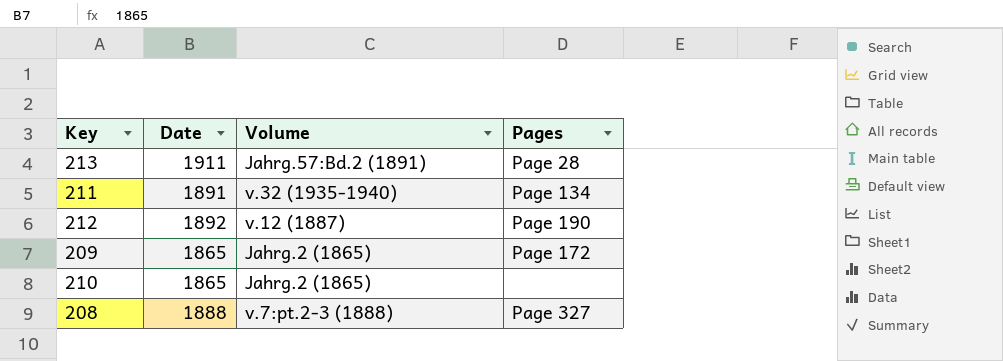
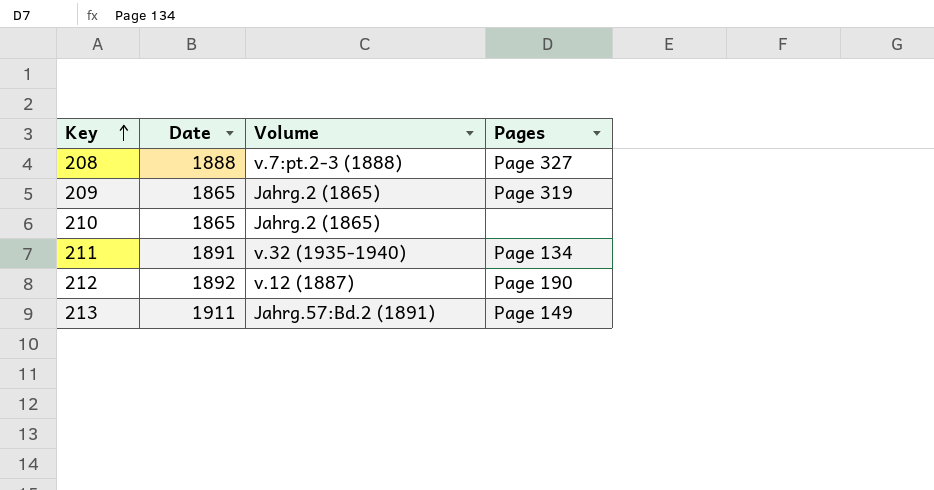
row order: none -> Key ascending
209 | Pages: Page 172 -> Page 319
213 | Pages: Page 28 -> Page 149

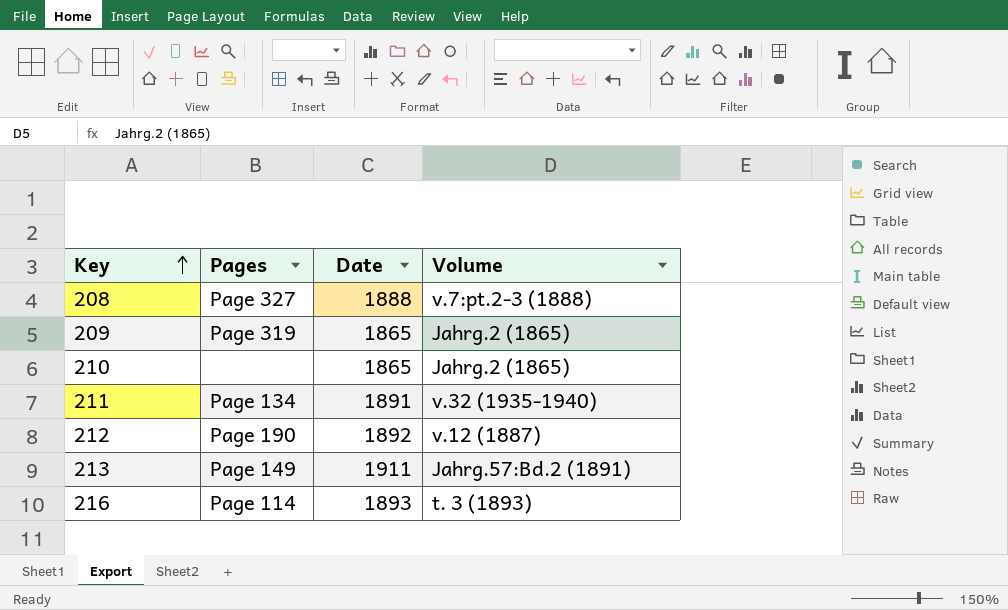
column Pages | position: 4 -> 2
row 216: none -> Page 114 | 1893 | t. 3 (1893)

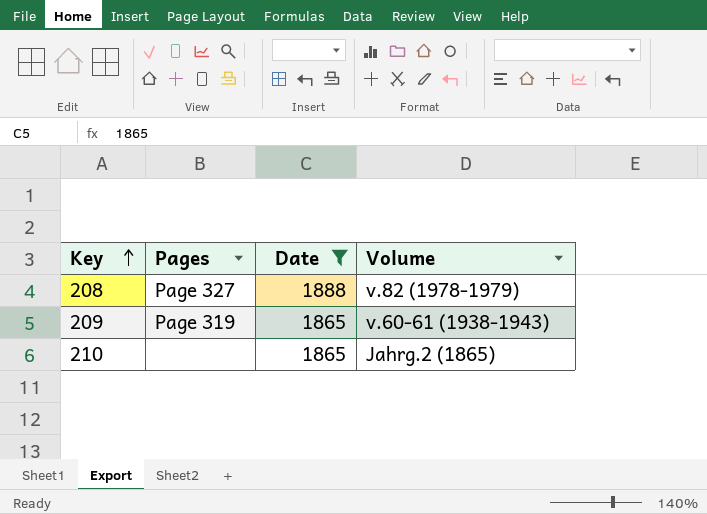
filter: none -> Date <= 1888
208 | Volume: v.7:pt.2-3 (1888) -> v.82 (1978-1979)
209 | Volume: Jahrg.2 (1865) -> v.60-61 (1938-1943)

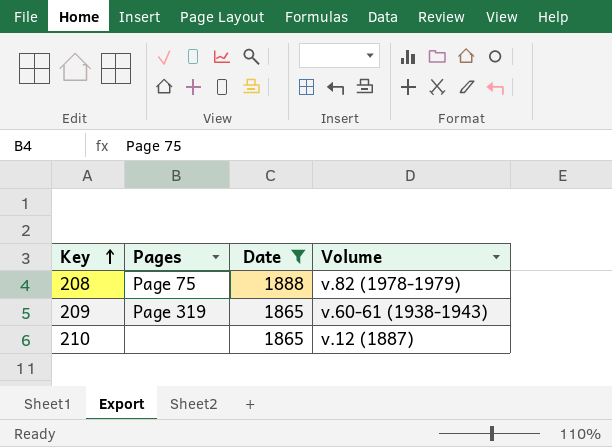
208 | Pages: Page 327 -> Page 75
210 | Volume: Jahrg.2 (1865) -> v.12 (1887)

